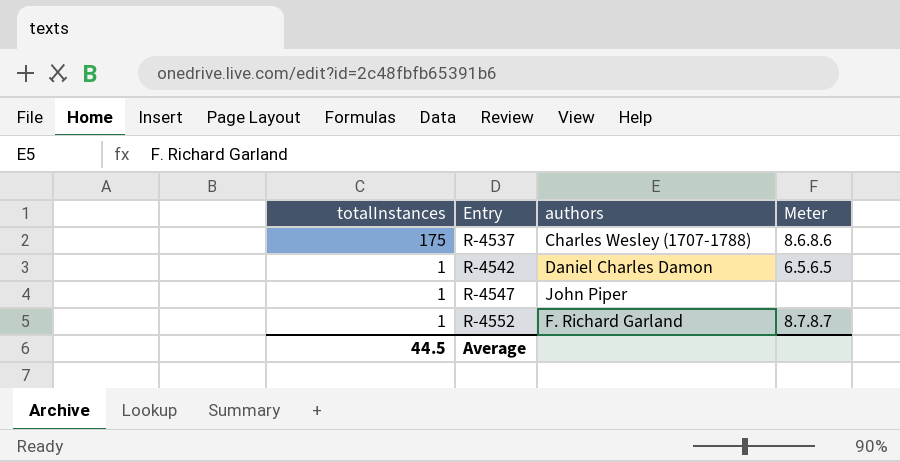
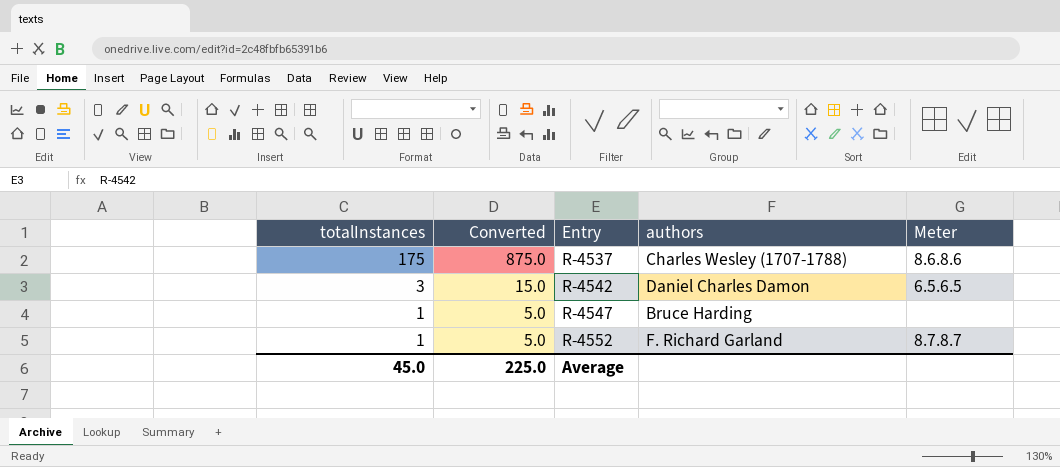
column Converted | formula: none -> [totalInstances] * 5
R-4542 | totalInstances: 1 -> 3
R-4547 | authors: John Piper -> Bruce Harding
Average | totalInstances: 44.5 -> 45.0

